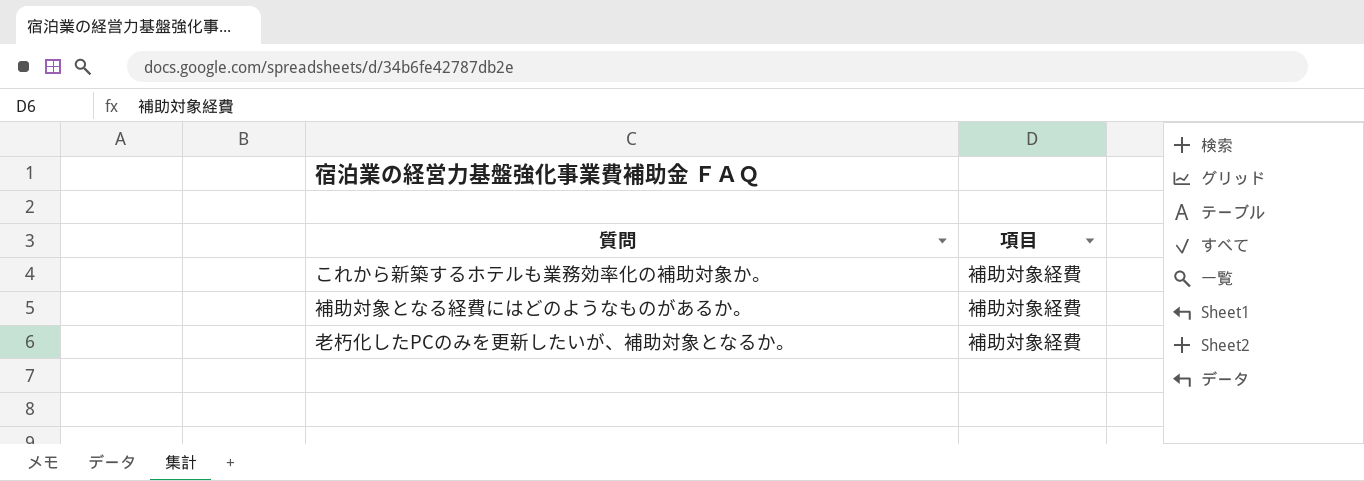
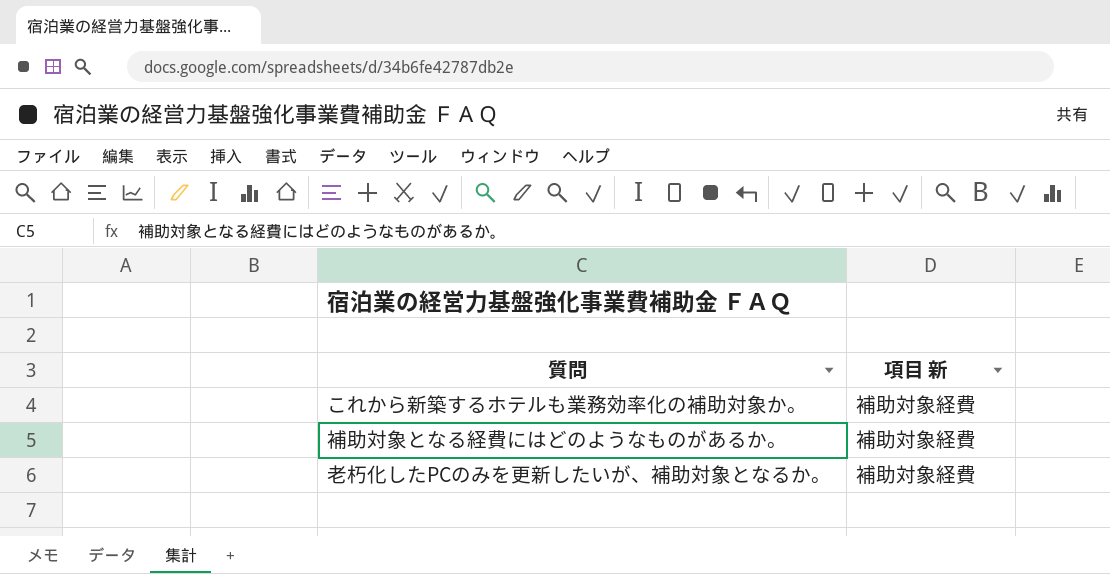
column name: 項目 -> 項目 新

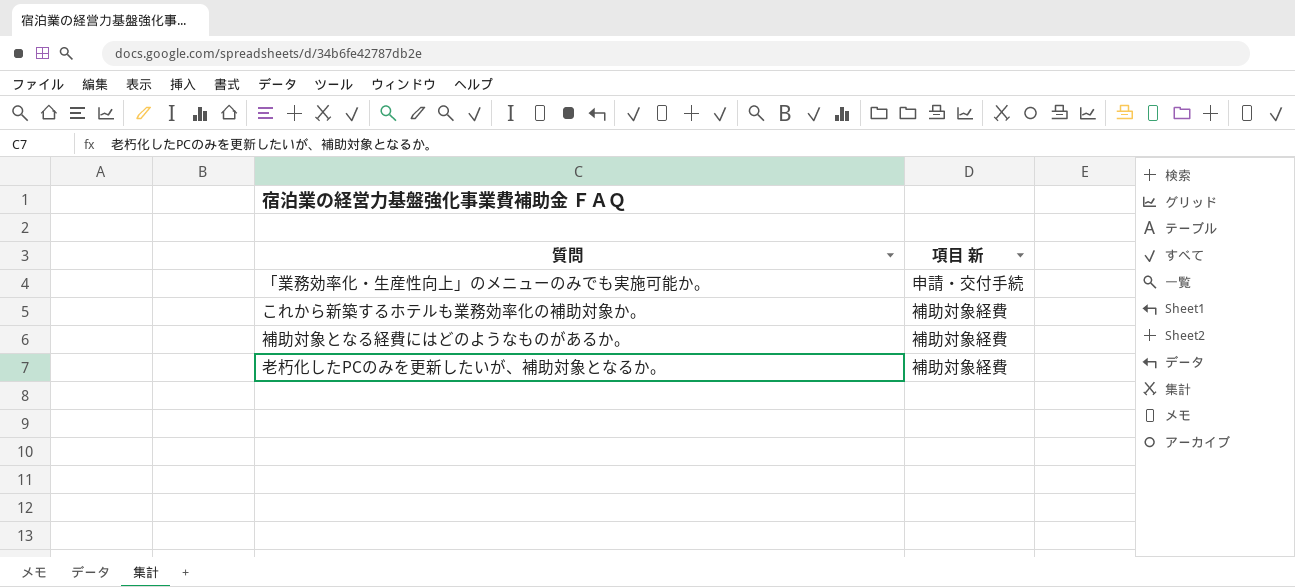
row 「業務効率化・生産性向上」のメニューのみでも実施可能か。: none -> 申請・交付手続

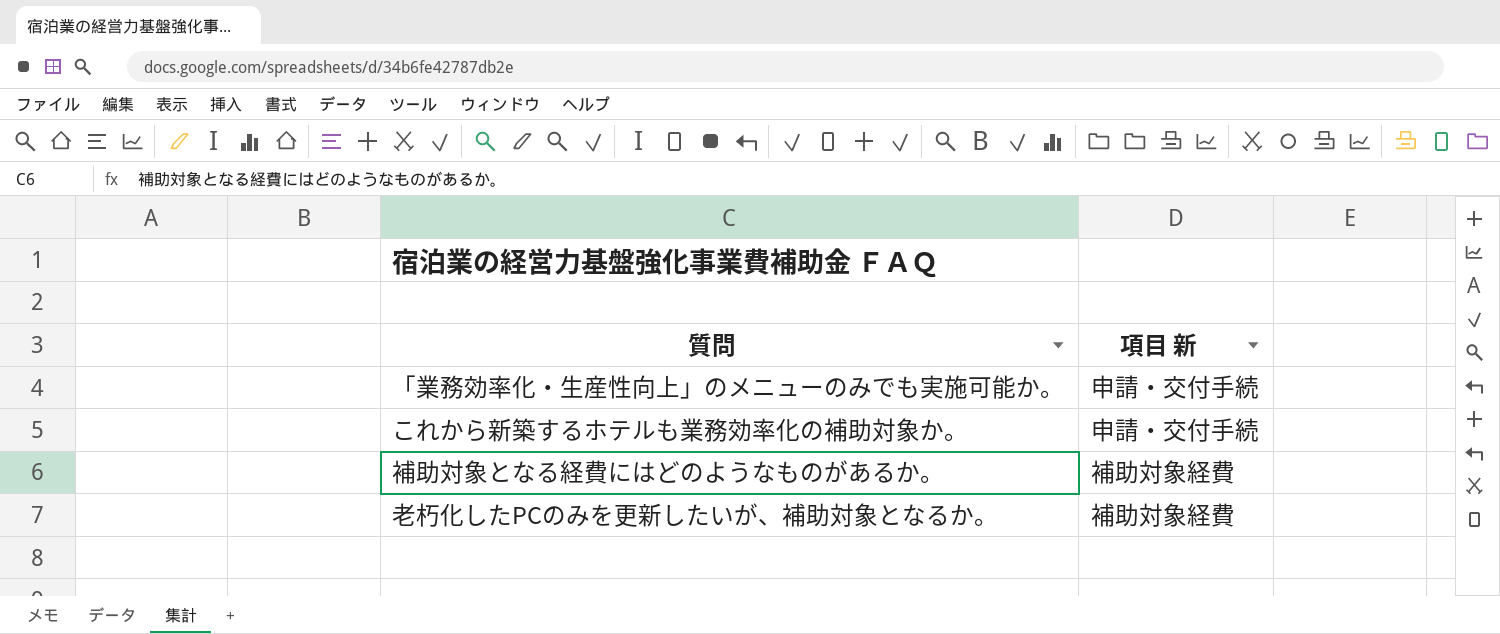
これから新築するホテルも業務効率化の補助対象か。 | 項目 新: 補助対象経費 -> 申請・交付手続

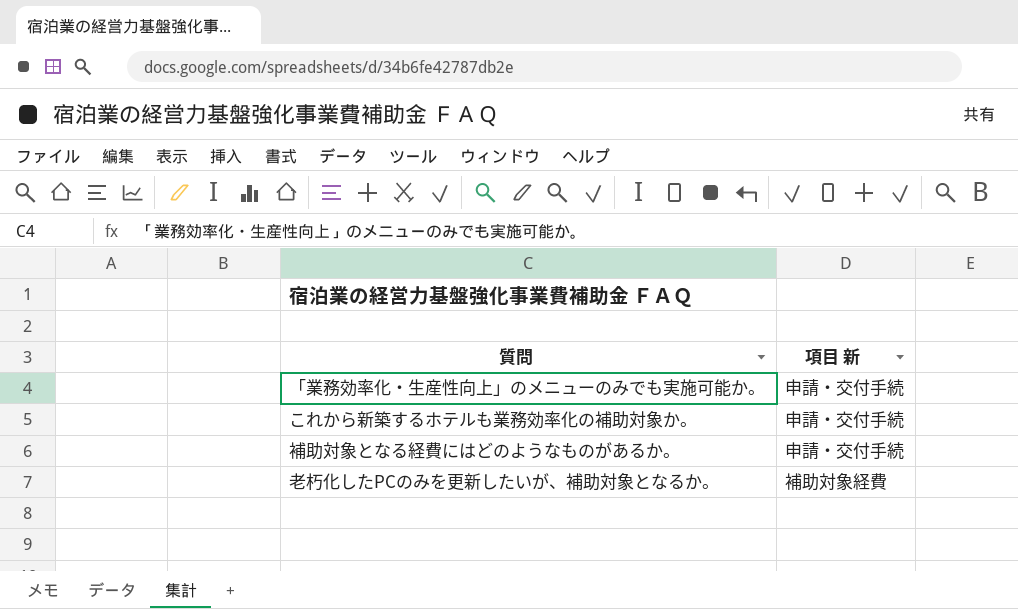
補助対象となる経費にはどのようなものがあるか。 | 項目 新: 補助対象経費 -> 申請・交付手続

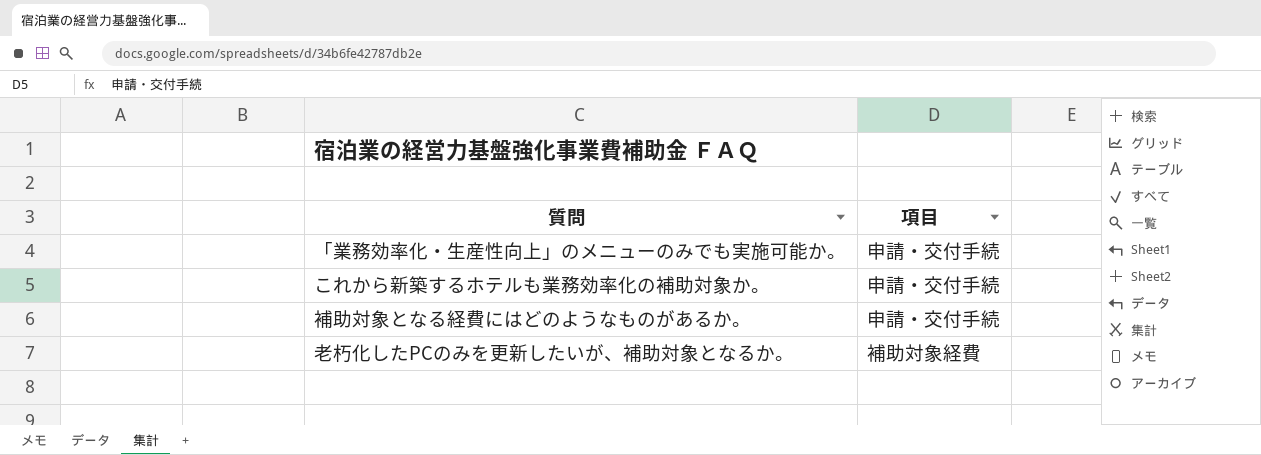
column name: 項目 新 -> 項目

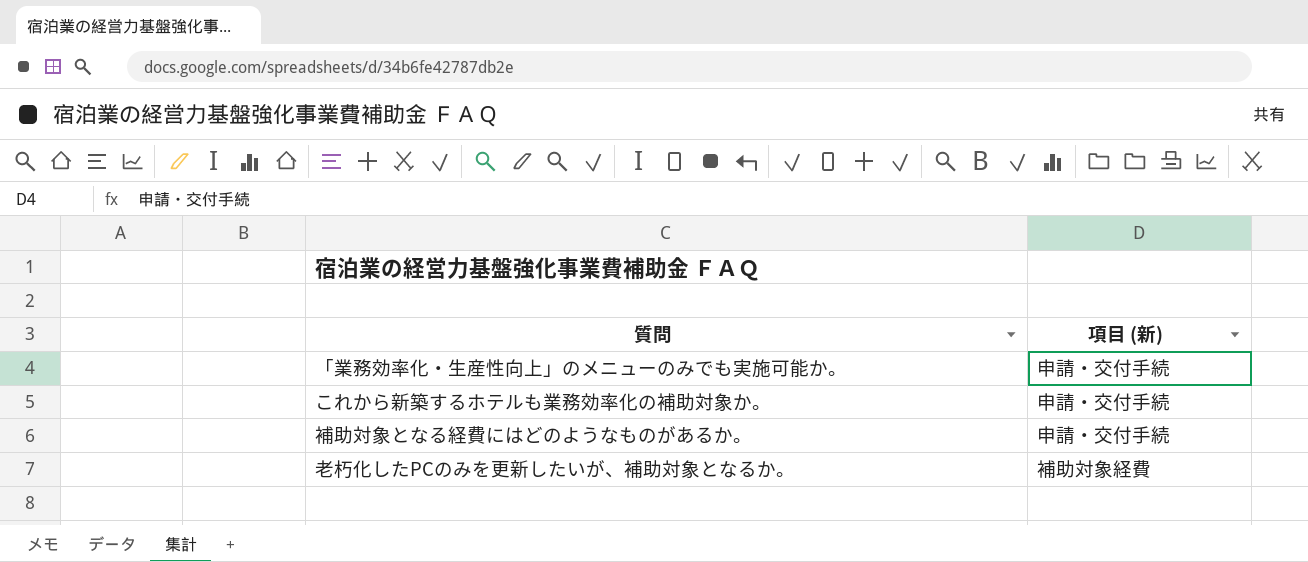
column name: 項目 -> 項目 (新)

